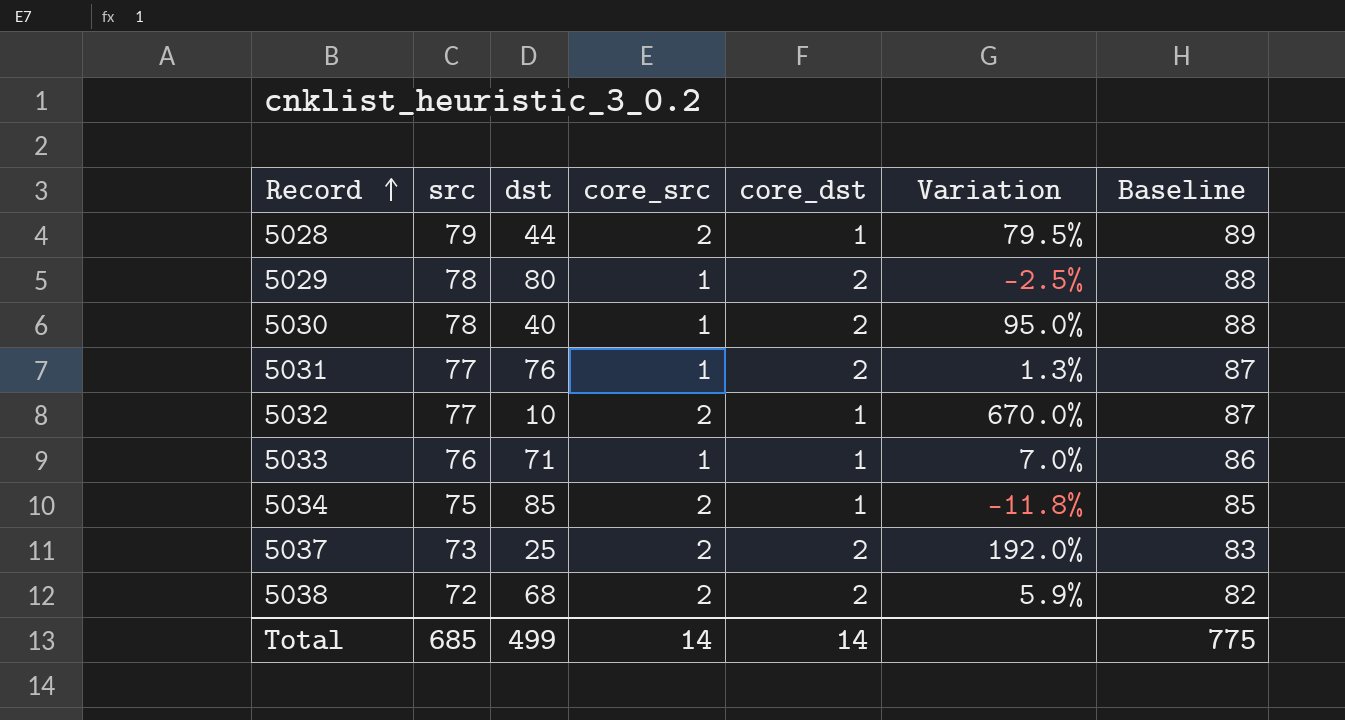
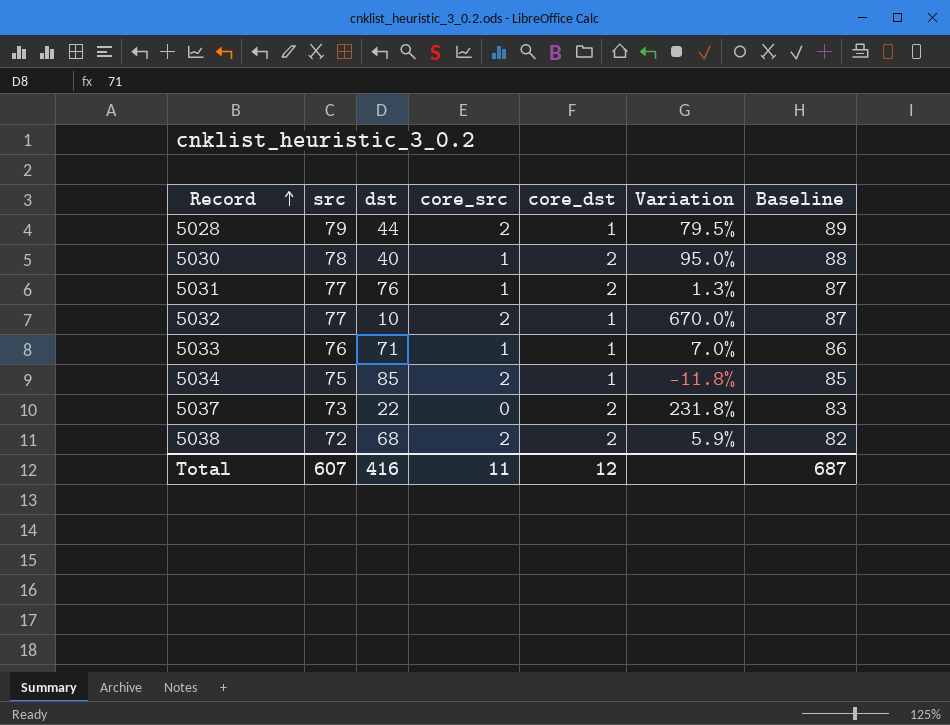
row 5029: 78 | 80 | 1 | 2 | -2.5% | 88 -> none
5037 | dst: 25 -> 22
5037 | core_src: 2 -> 0
5037 | Variation: 192.0% -> 231.8%
Total | src: 685 -> 607
Total | dst: 499 -> 416
Total | core_src: 14 -> 11
Total | core_dst: 14 -> 12
Total | Baseline: 775 -> 687

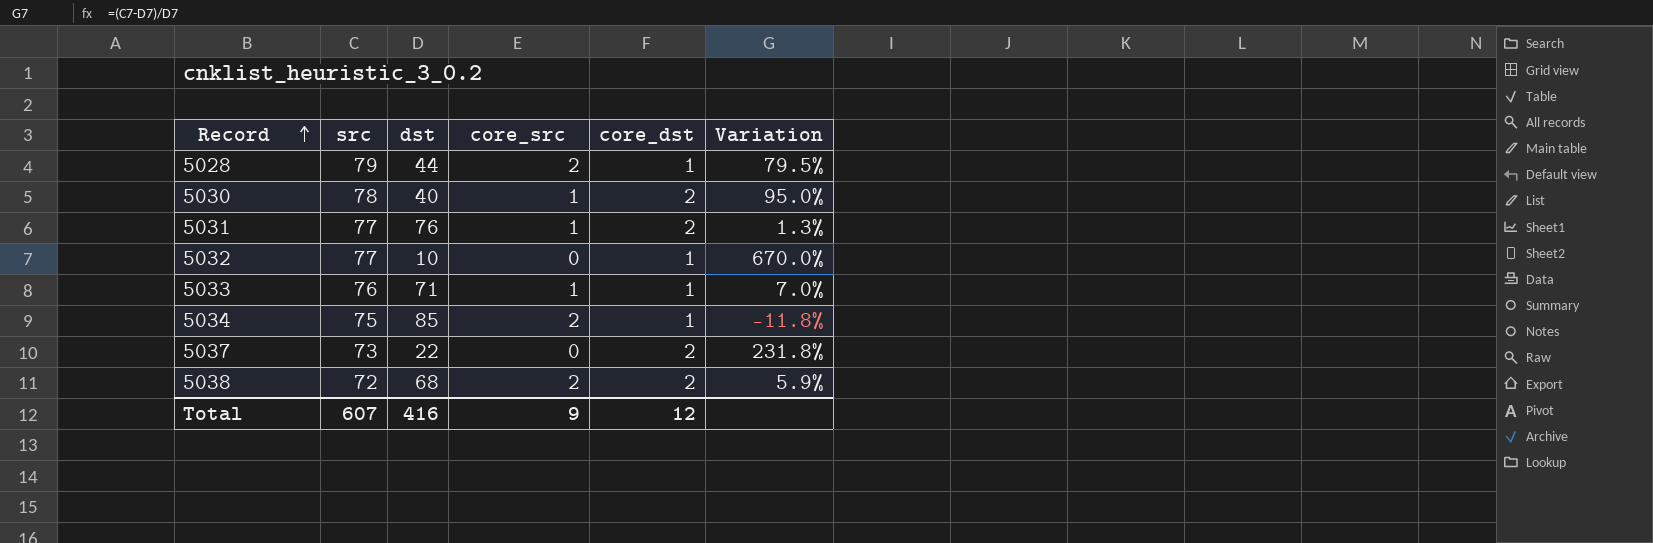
column Baseline | formula: [src] + 10 -> none
5032 | core_src: 2 -> 0
Total | core_src: 11 -> 9

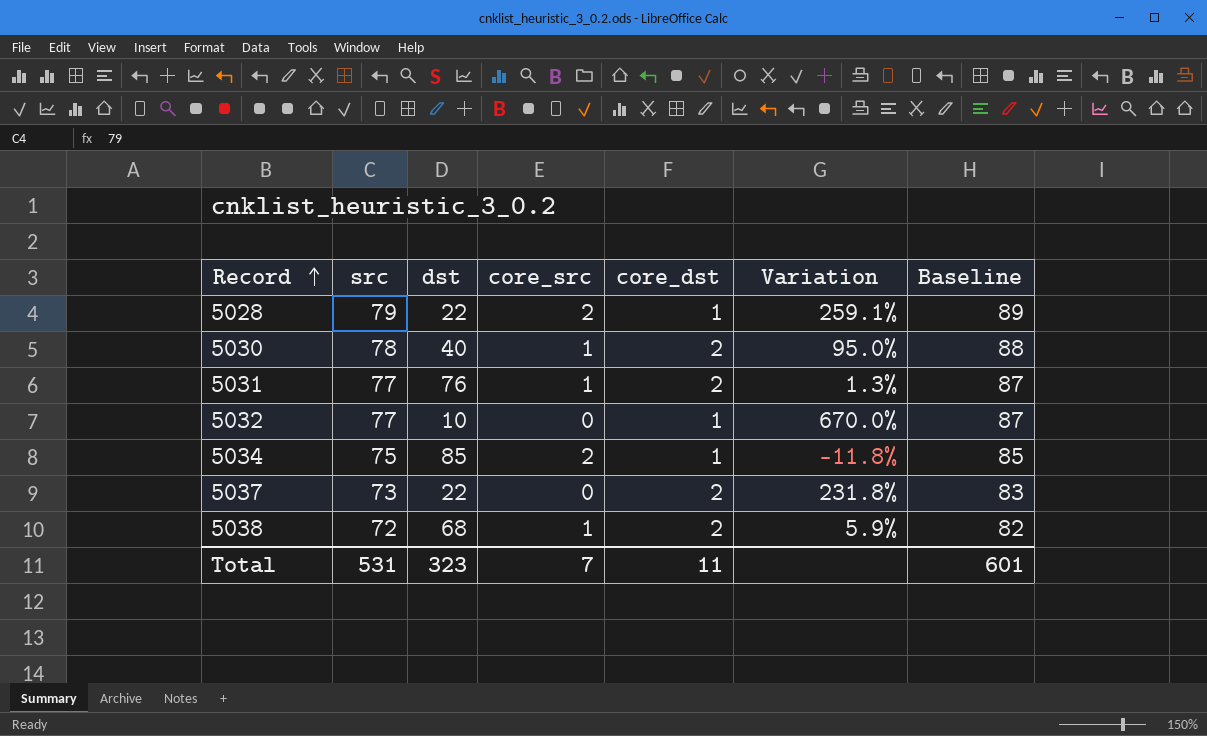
column Baseline | formula: none -> [src] + 10
row 5033: 76 | 71 | 1 | 1 | 7.0% -> none
5028 | dst: 44 -> 22
5028 | Variation: 79.5% -> 259.1%
5038 | core_src: 2 -> 1
Total | src: 607 -> 531
Total | dst: 416 -> 323
Total | core_src: 9 -> 7
Total | core_dst: 12 -> 11

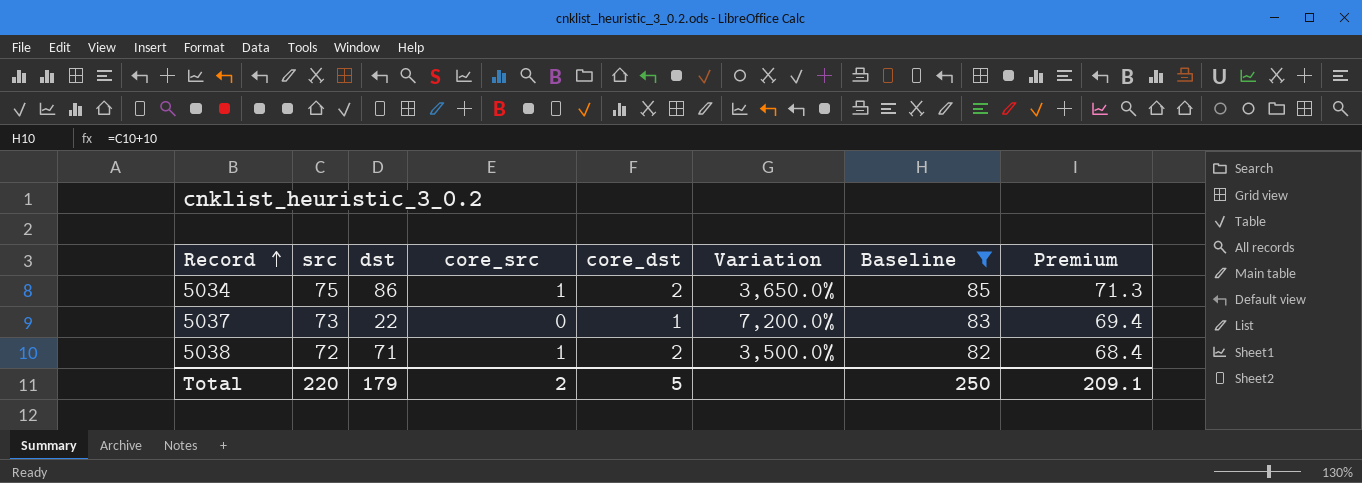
filter: none -> Baseline <= 85
column Variation | formula: ([src] - [dst]) / [dst] -> ([src] - [core_dst]) / [core_dst]
column Premium | formula: none -> [src] * 0.95
5034 | dst: 85 -> 86
5034 | core_src: 2 -> 1
5034 | core_dst: 1 -> 2
5037 | core_dst: 2 -> 1
5038 | dst: 68 -> 71
Total | src: 531 -> 220
Total | dst: 323 -> 179
Total | core_src: 7 -> 2
Total | core_dst: 11 -> 5
Total | Baseline: 601 -> 250

